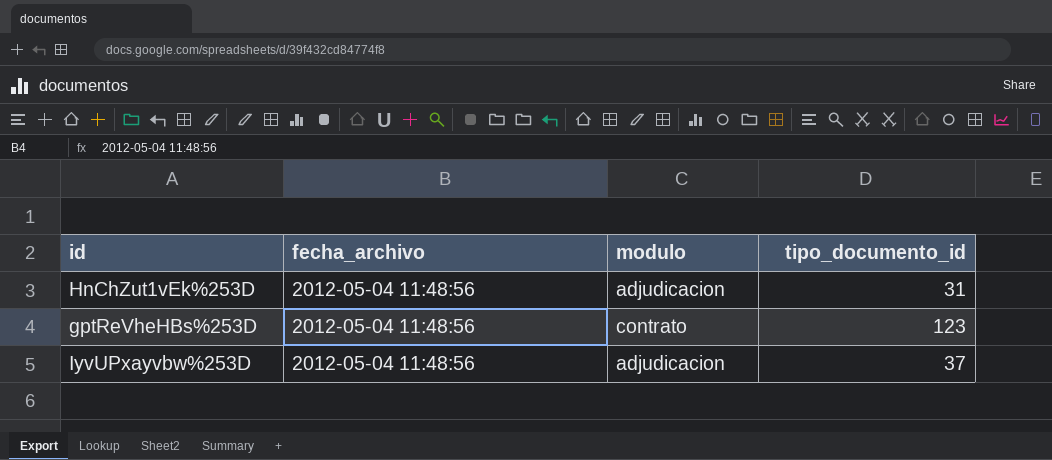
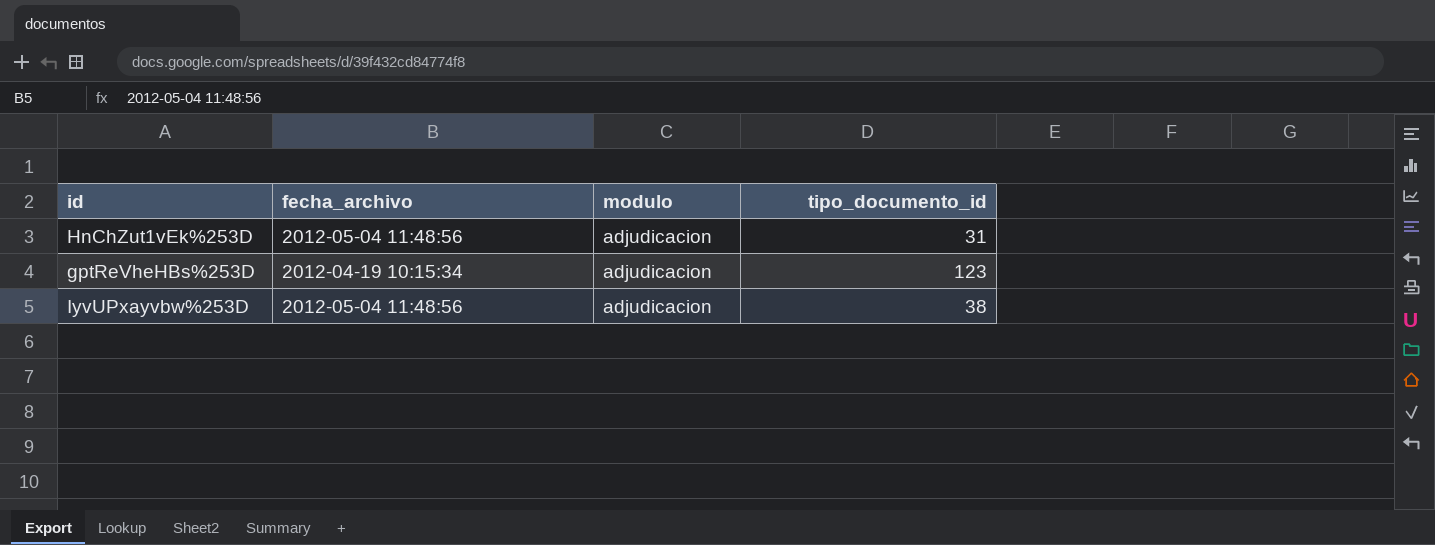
gptReVheHBs%253D | fecha_archivo: 2012-05-04 11:48:56 -> 2012-04-19 10:15:34
gptReVheHBs%253D | modulo: contrato -> adjudicacion
IyvUPxayvbw%253D | tipo_documento_id: 37 -> 38

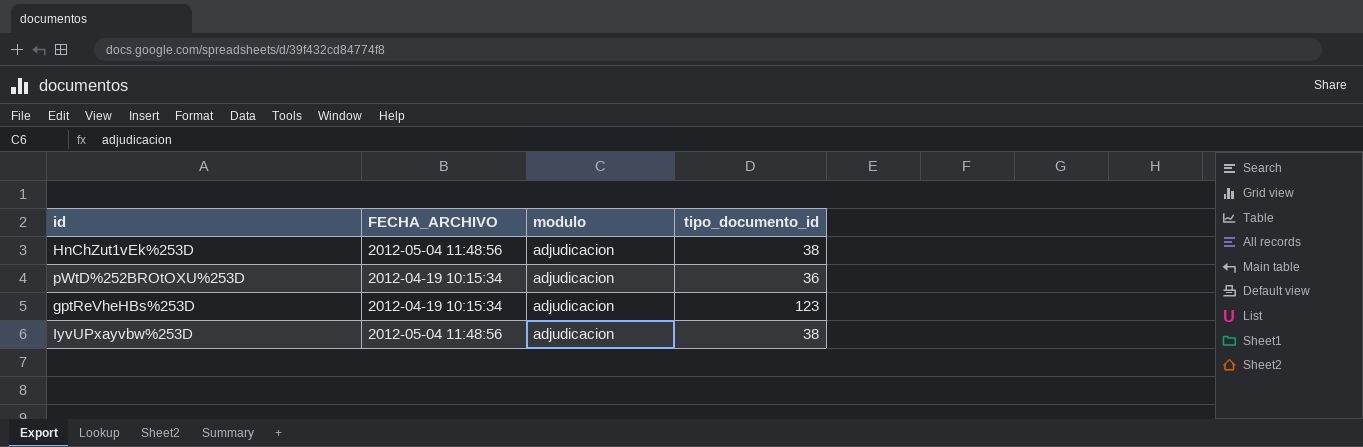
column name: fecha_archivo -> FECHA_ARCHIVO
HnChZut1vEk%253D | tipo_documento_id: 31 -> 38
row pWtD%252BROtOXU%253D: none -> 2012-04-19 10:15:34 | adjudicacion | 36

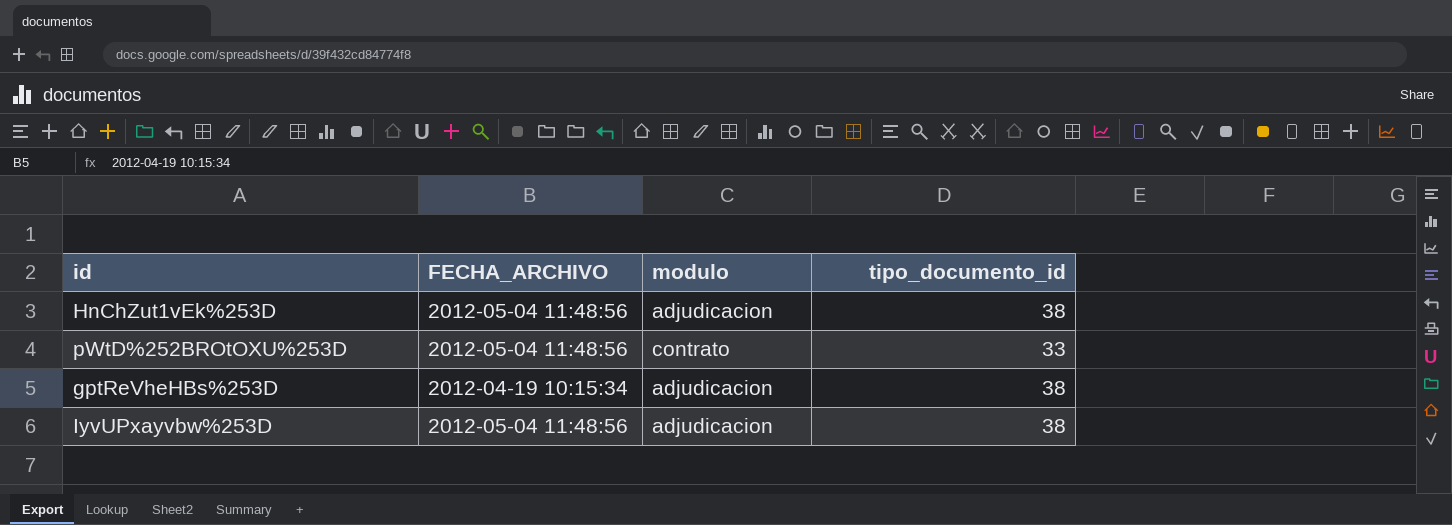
pWtD%252BROtOXU%253D | FECHA_ARCHIVO: 2012-04-19 10:15:34 -> 2012-05-04 11:48:56
pWtD%252BROtOXU%253D | modulo: adjudicacion -> contrato
pWtD%252BROtOXU%253D | tipo_documento_id: 36 -> 33
gptReVheHBs%253D | tipo_documento_id: 123 -> 38

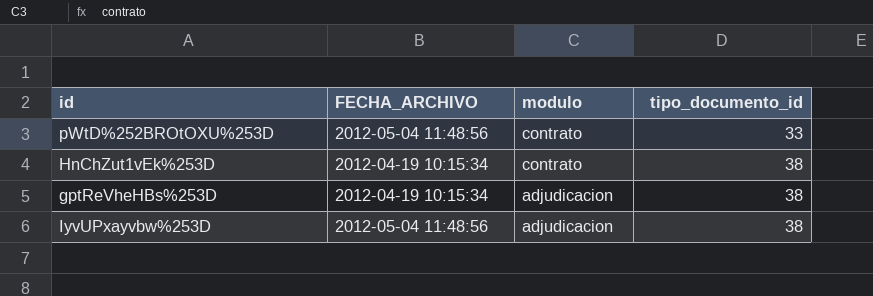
row order: none -> modulo descending
HnChZut1vEk%253D | FECHA_ARCHIVO: 2012-05-04 11:48:56 -> 2012-04-19 10:15:34
HnChZut1vEk%253D | modulo: adjudicacion -> contrato

